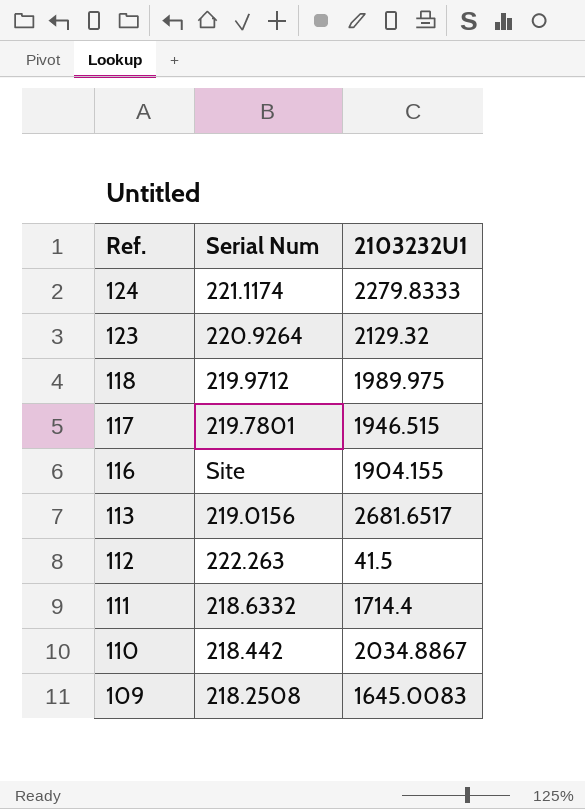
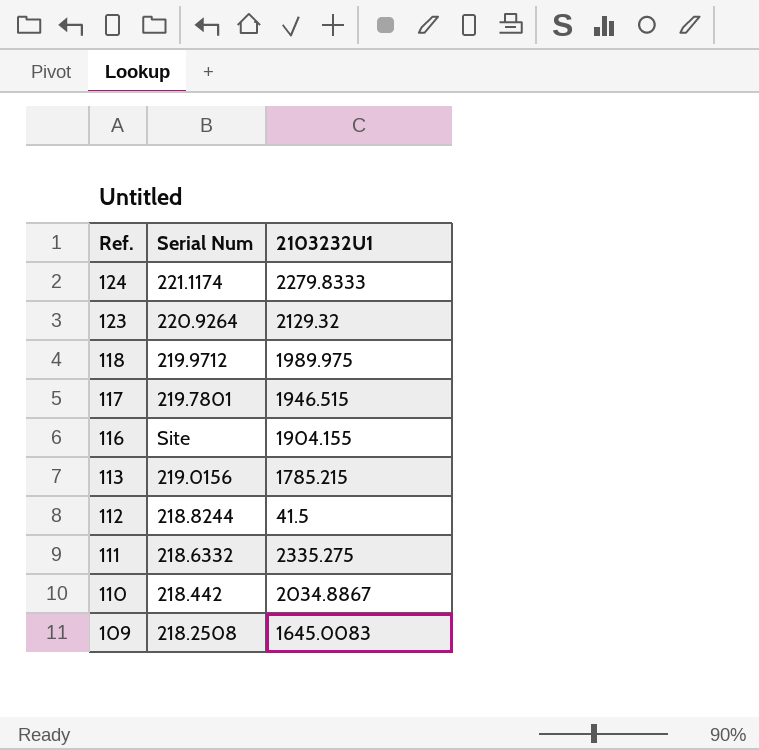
113 | 2103232U1: 2681.6517 -> 1785.215
112 | Serial Num: 222.263 -> 218.8244
111 | 2103232U1: 1714.4 -> 2335.275

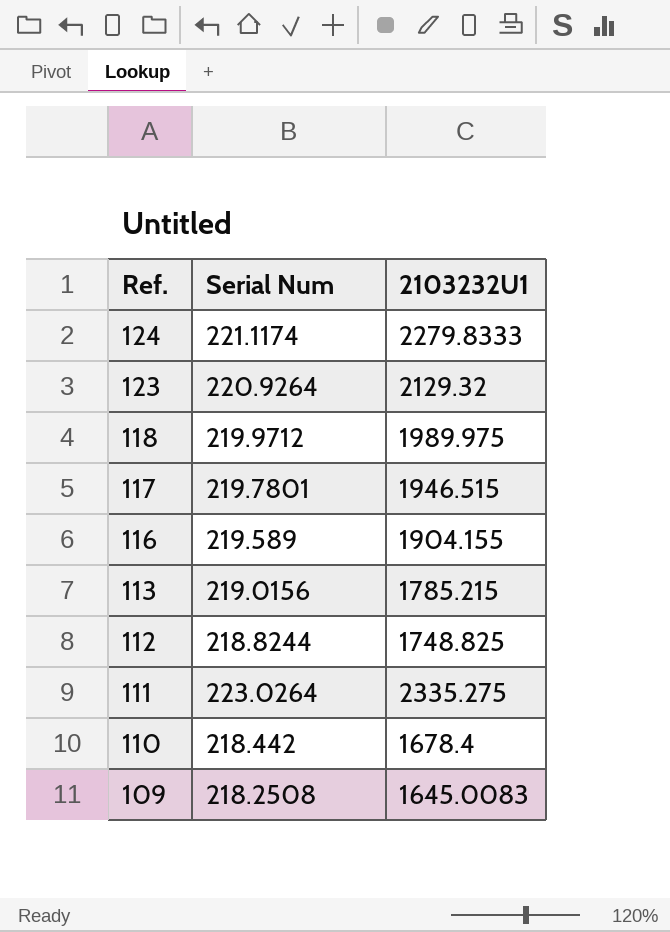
116 | Serial Num: Site -> 219.589
112 | 2103232U1: 41.5 -> 1748.825
111 | Serial Num: 218.6332 -> 223.0264
110 | 2103232U1: 2034.8867 -> 1678.4

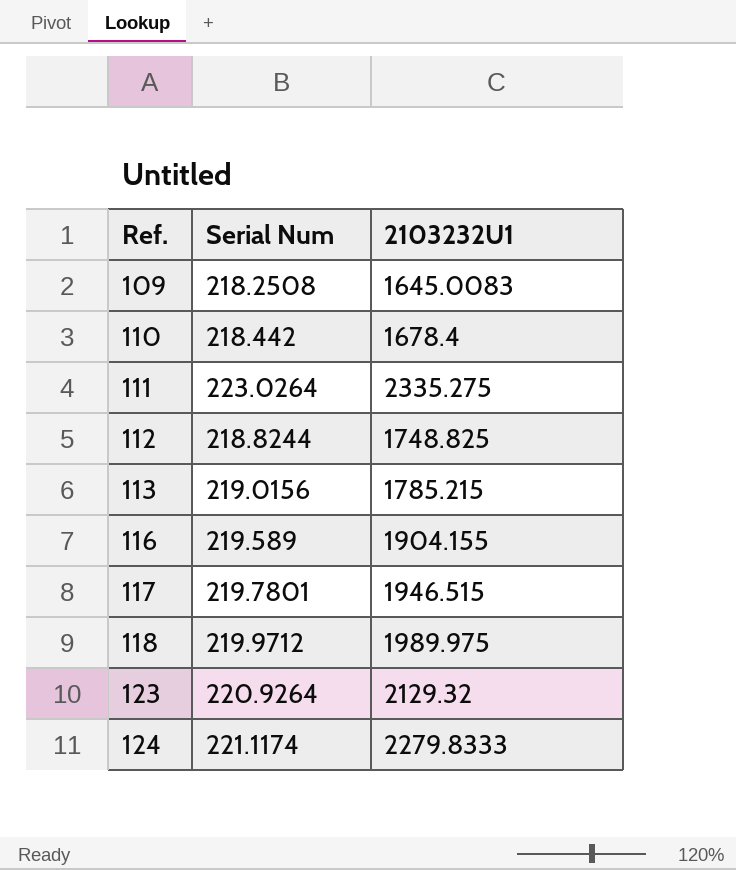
row order: Ref. descending -> Ref. ascending

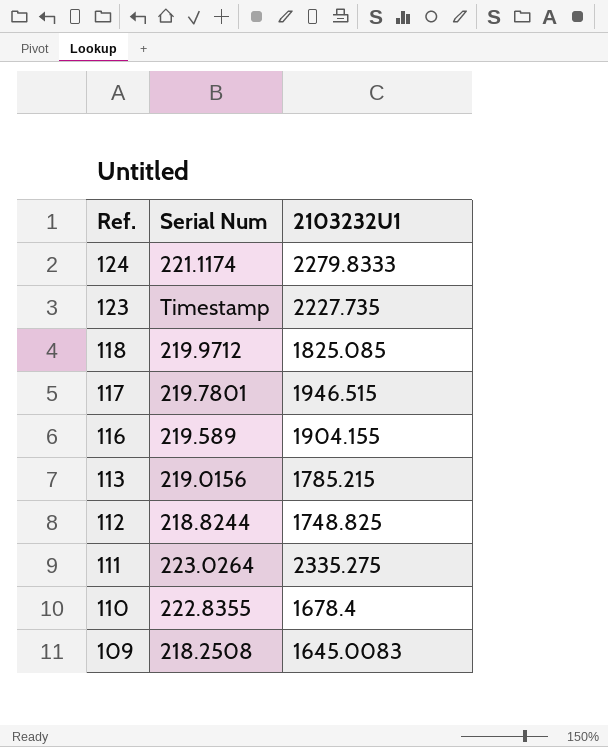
row order: Ref. ascending -> Ref. descending
123 | Serial Num: 220.9264 -> Timestamp
123 | 2103232U1: 2129.32 -> 2227.735
118 | 2103232U1: 1989.975 -> 1825.085
110 | Serial Num: 218.442 -> 222.8355

